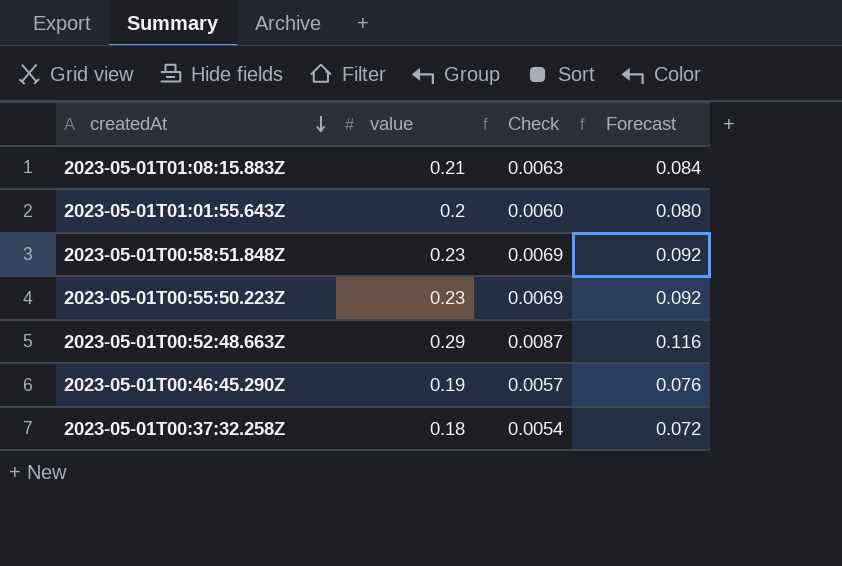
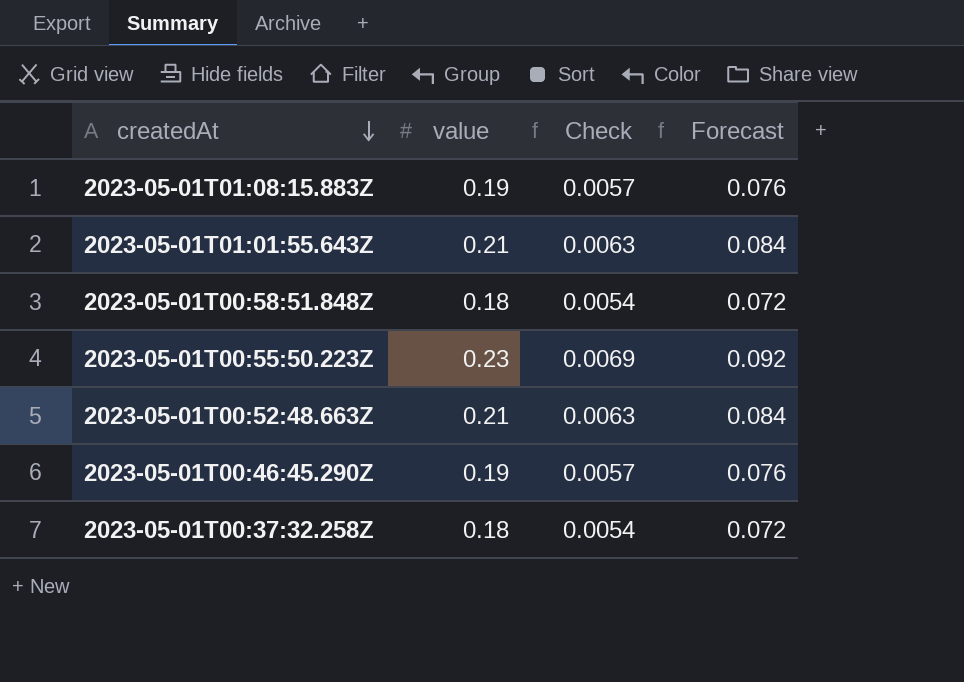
2023-05-01T01:08:15.883Z | value: 0.21 -> 0.19
2023-05-01T01:08:15.883Z | Check: 0.0063 -> 0.0057
2023-05-01T01:08:15.883Z | Forecast: 0.084 -> 0.076
2023-05-01T01:01:55.643Z | value: 0.2 -> 0.21
2023-05-01T01:01:55.643Z | Check: 0.0060 -> 0.0063
2023-05-01T01:01:55.643Z | Forecast: 0.080 -> 0.084
2023-05-01T00:58:51.848Z | value: 0.23 -> 0.18
2023-05-01T00:58:51.848Z | Check: 0.0069 -> 0.0054
2023-05-01T00:58:51.848Z | Forecast: 0.092 -> 0.072
2023-05-01T00:52:48.663Z | value: 0.29 -> 0.21
2023-05-01T00:52:48.663Z | Check: 0.0087 -> 0.0063
2023-05-01T00:52:48.663Z | Forecast: 0.116 -> 0.084

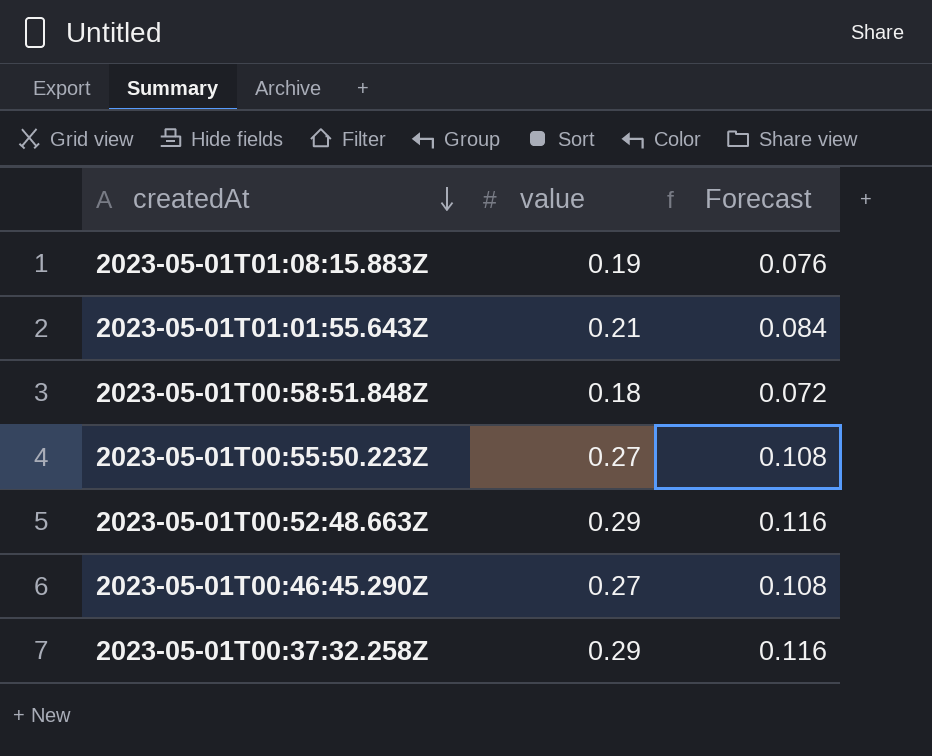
column Check | formula: [value] * 0.03 -> none
2023-05-01T00:55:50.223Z | value: 0.23 -> 0.27
2023-05-01T00:55:50.223Z | Forecast: 0.092 -> 0.108
2023-05-01T00:52:48.663Z | value: 0.21 -> 0.29
2023-05-01T00:52:48.663Z | Forecast: 0.084 -> 0.116
2023-05-01T00:46:45.290Z | value: 0.19 -> 0.27
2023-05-01T00:46:45.290Z | Forecast: 0.076 -> 0.108
2023-05-01T00:37:32.258Z | value: 0.18 -> 0.29
2023-05-01T00:37:32.258Z | Forecast: 0.072 -> 0.116

